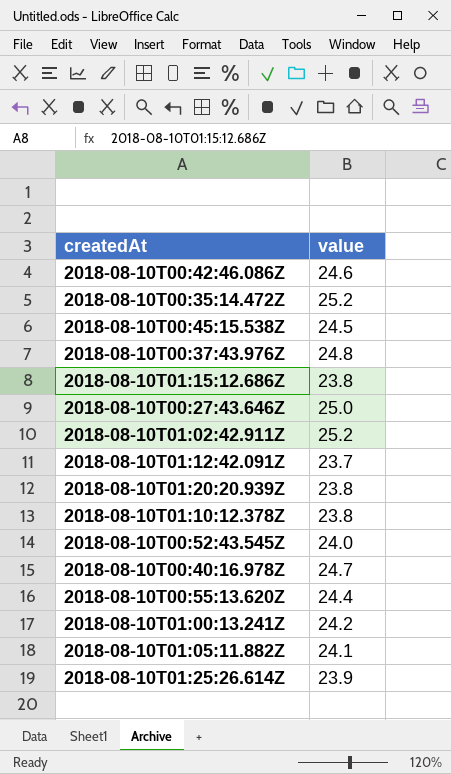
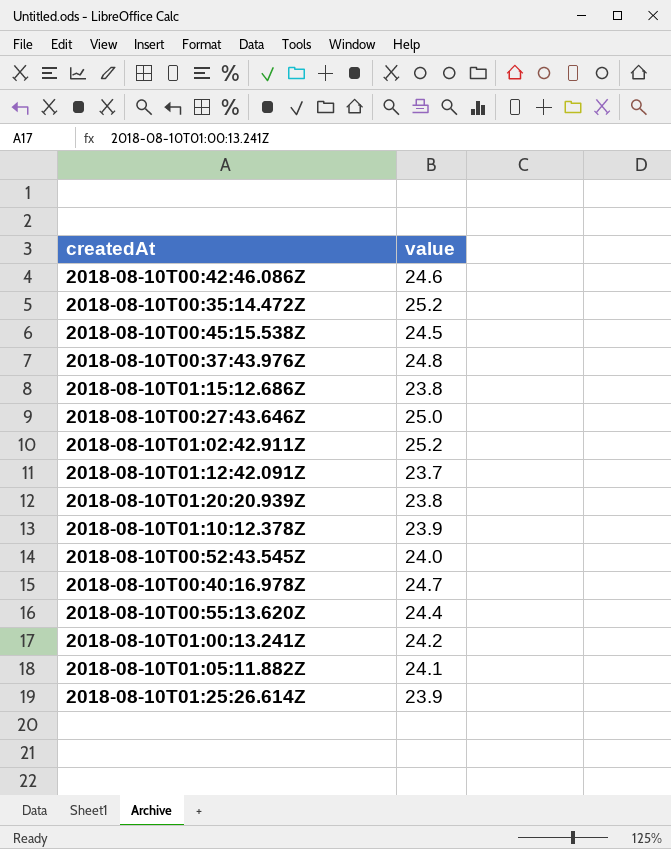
2018-08-10T01:10:12.378Z | value: 23.8 -> 23.9

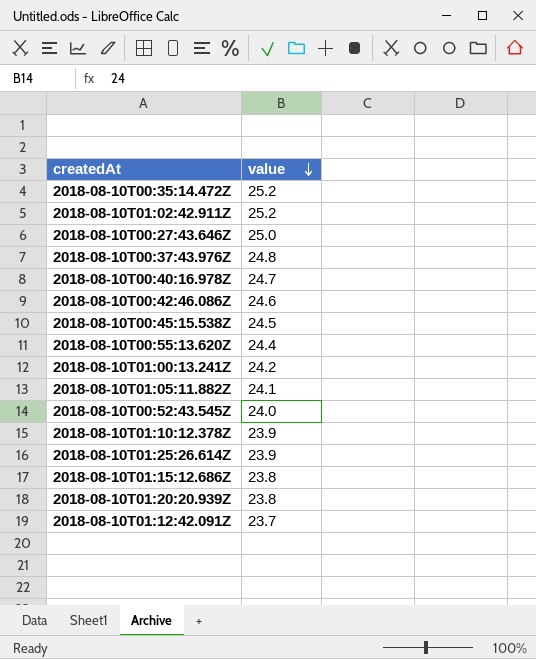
row order: none -> value descending

